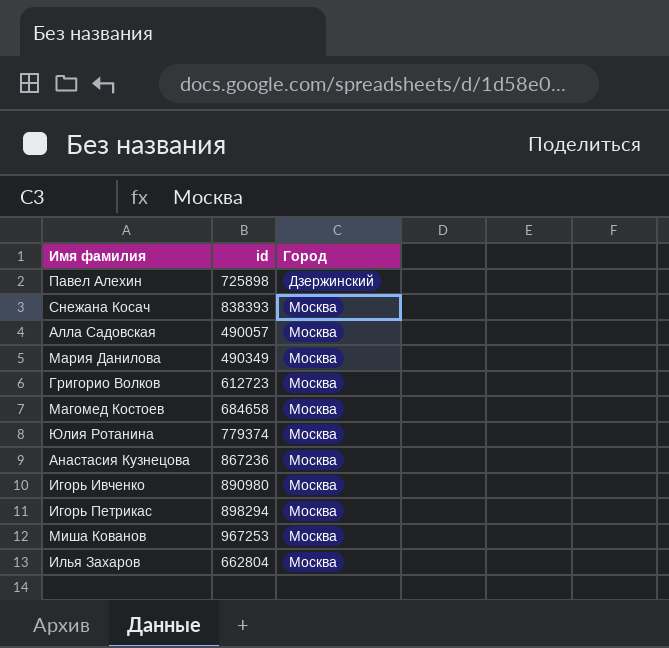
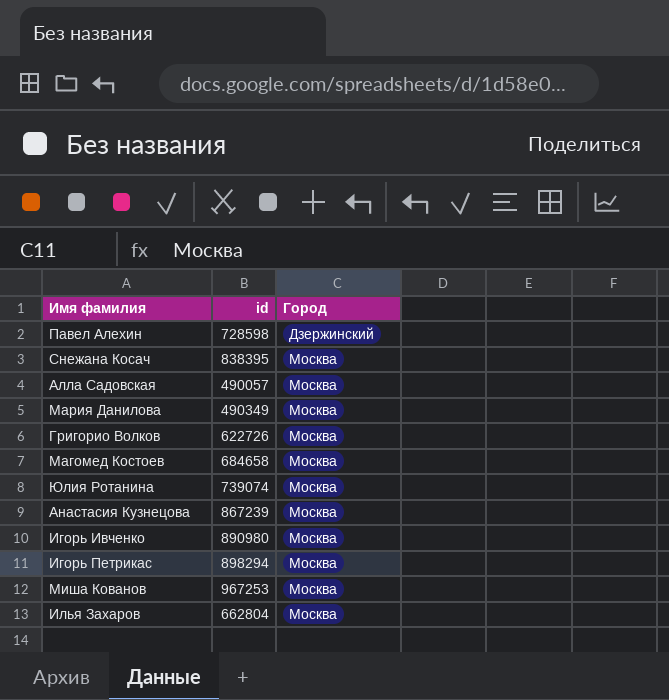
Павел Алехин | id: 725898 -> 728598
Снежана Косач | id: 838393 -> 838395
Григорио Волков | id: 612723 -> 622726
Юлия Ротанина | id: 779374 -> 739074
Анастасия Кузнецова | id: 867236 -> 867239

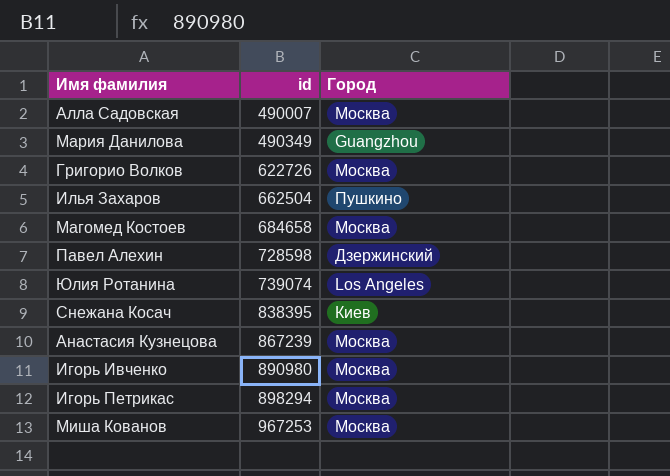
row order: Город ascending -> id ascending
Алла Садовская | id: 490057 -> 490007
Мария Данилова | Город: Москва -> Guangzhou
Илья Захаров | id: 662804 -> 662504
Илья Захаров | Город: Москва -> Пушкино
Юлия Ротанина | Город: Москва -> Los Angeles
Снежана Косач | Город: Москва -> Киев

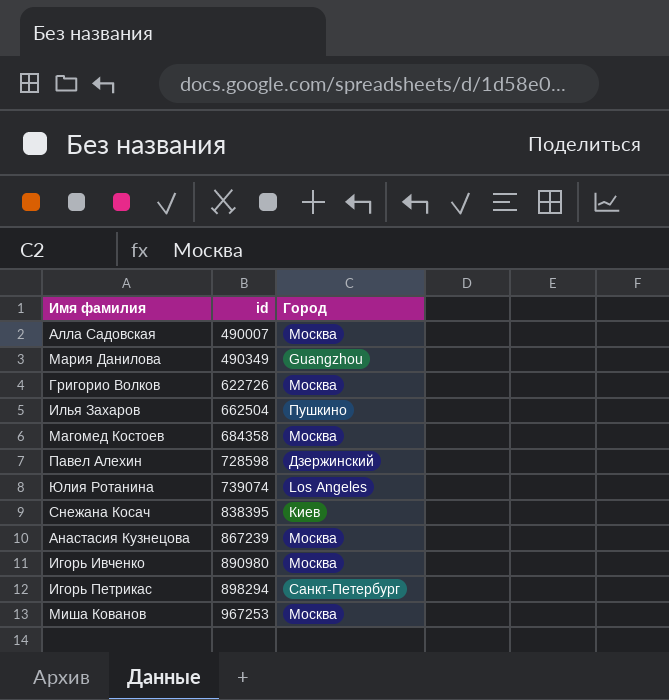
Магомед Костоев | id: 684658 -> 684358
Игорь Петрикас | Город: Москва -> Санкт-Петербург

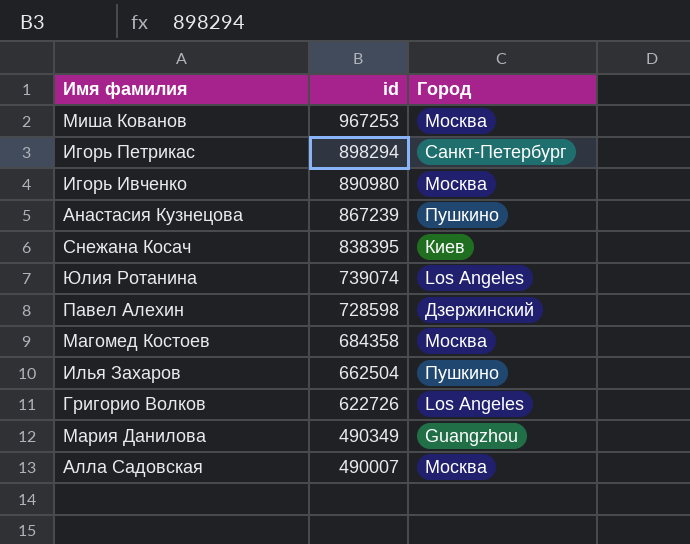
row order: id ascending -> id descending
Анастасия Кузнецова | Город: Москва -> Пушкино
Григорио Волков | Город: Москва -> Los Angeles

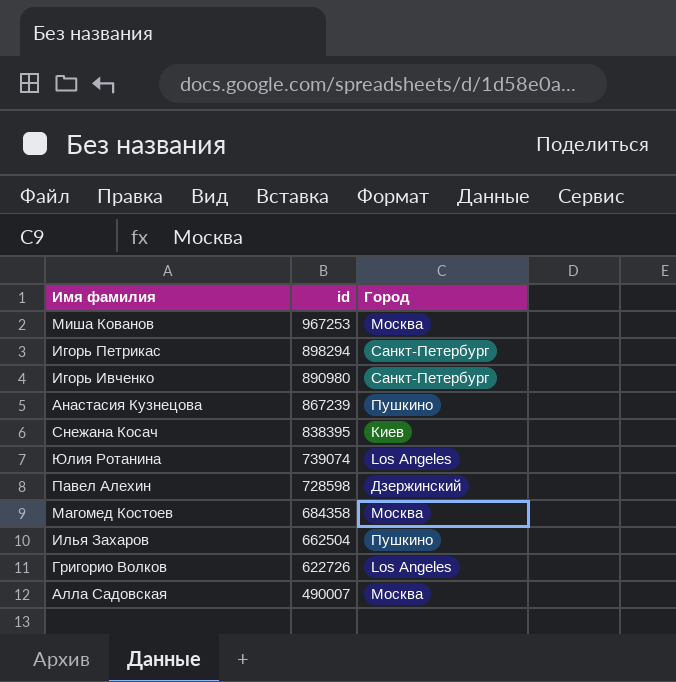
row Мария Данилова: 490349 | Guangzhou -> none
Игорь Ивченко | Город: Москва -> Санкт-Петербург

